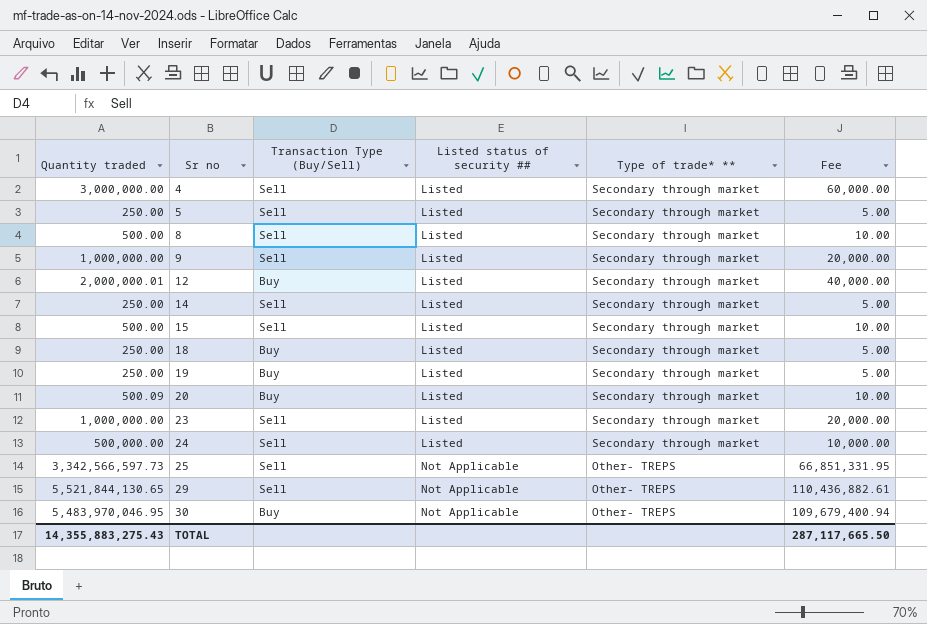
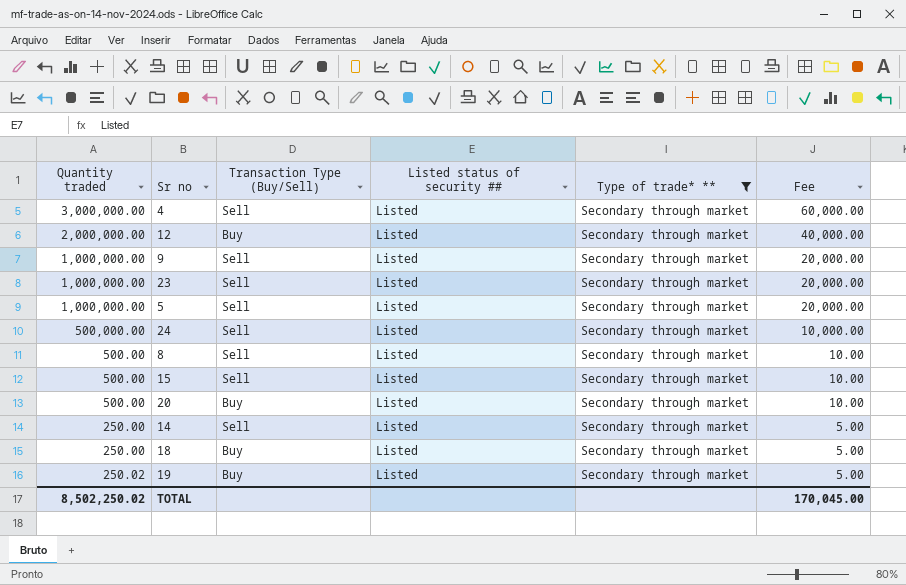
filter: none -> Type of trade* ** = Secondary through market
row order: Sr no ascending -> Fee descending
12 | Quantity traded: 2,000,000.01 -> 2,000,000.00
5 | Quantity traded: 250.00 -> 1,000,000.00
5 | Fee: 5.00 -> 20,000.00
20 | Quantity traded: 500.09 -> 500.00
19 | Quantity traded: 250.00 -> 250.02
TOTAL | Quantity traded: 14,355,883,275.43 -> 8,502,250.02
TOTAL | Fee: 287,117,665.50 -> 170,045.00

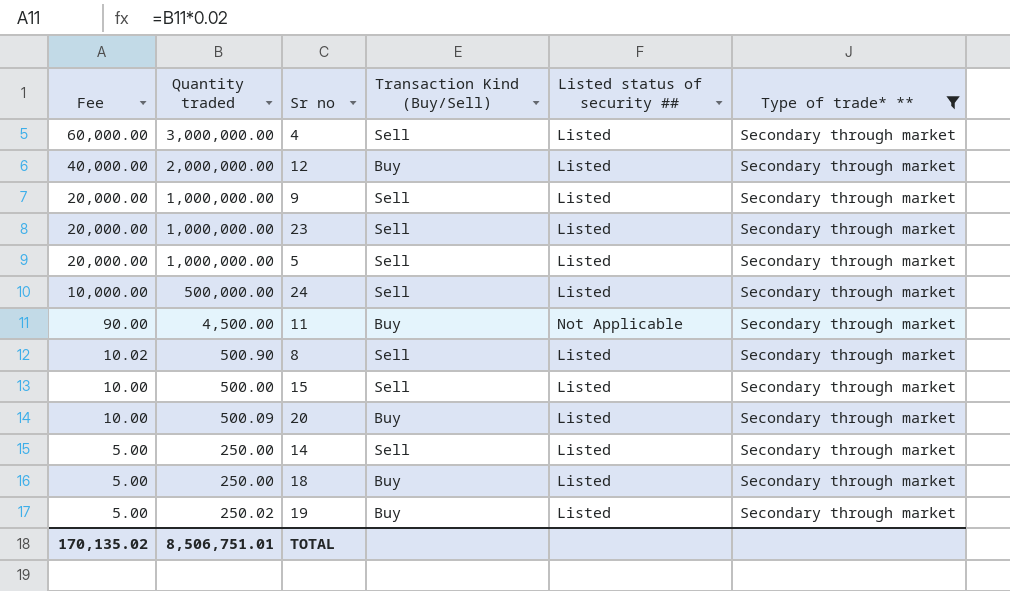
column Fee | position: 6 -> 1
column name: Transaction Type (Buy/Sell) -> Transaction Kind (Buy/Sell)
row 11: none -> 90.00 | 4,500.00 | Buy | Not Applicable | Secondary through market
8 | Fee: 10.00 -> 10.02
8 | Quantity traded: 500.00 -> 500.90
20 | Quantity traded: 500.00 -> 500.09
TOTAL | Fee: 170,045.00 -> 170,135.02
TOTAL | Quantity traded: 8,502,250.02 -> 8,506,751.01

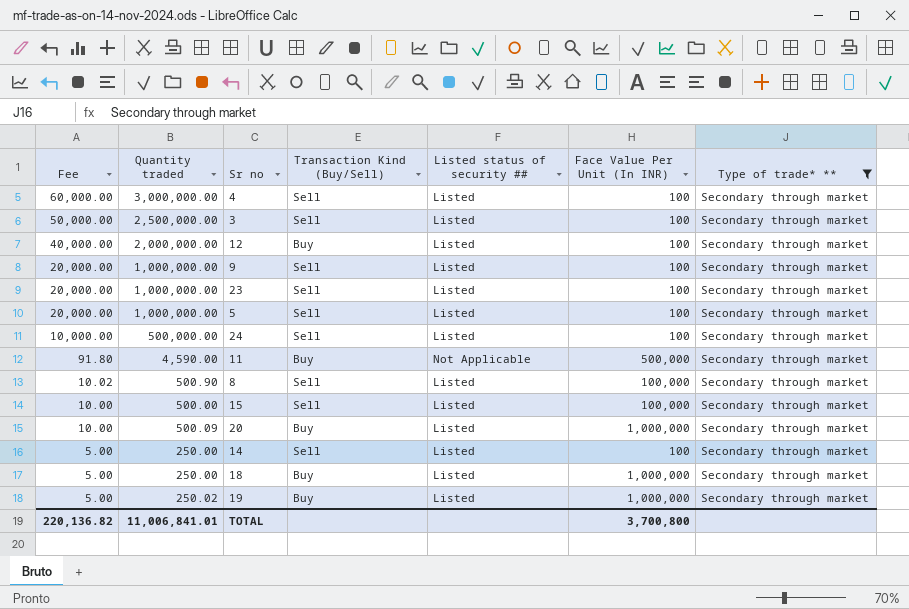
column Face Value Per Unit (In INR) | position: none -> 6
row 3: none -> 50,000.00 | 2,500,000.00 | Sell | Listed | 100 | Secondary through market
11 | Fee: 90.00 -> 91.80
11 | Quantity traded: 4,500.00 -> 4,590.00
TOTAL | Fee: 170,135.02 -> 220,136.82
TOTAL | Quantity traded: 8,506,751.01 -> 11,006,841.01

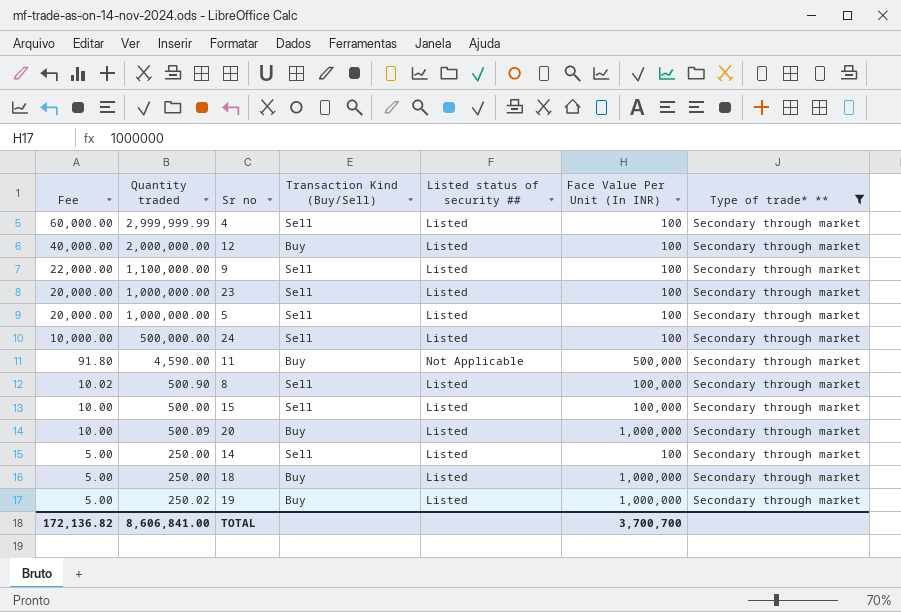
row 3: 50,000.00 | 2,500,000.00 | Sell | Listed | 100 | Secondary through market -> none
4 | Quantity traded: 3,000,000.00 -> 2,999,999.99
9 | Fee: 20,000.00 -> 22,000.00
9 | Quantity traded: 1,000,000.00 -> 1,100,000.00
TOTAL | Fee: 220,136.82 -> 172,136.82
TOTAL | Quantity traded: 11,006,841.01 -> 8,606,841.00
TOTAL | Face Value Per Unit (In INR): 3,700,800 -> 3,700,700

